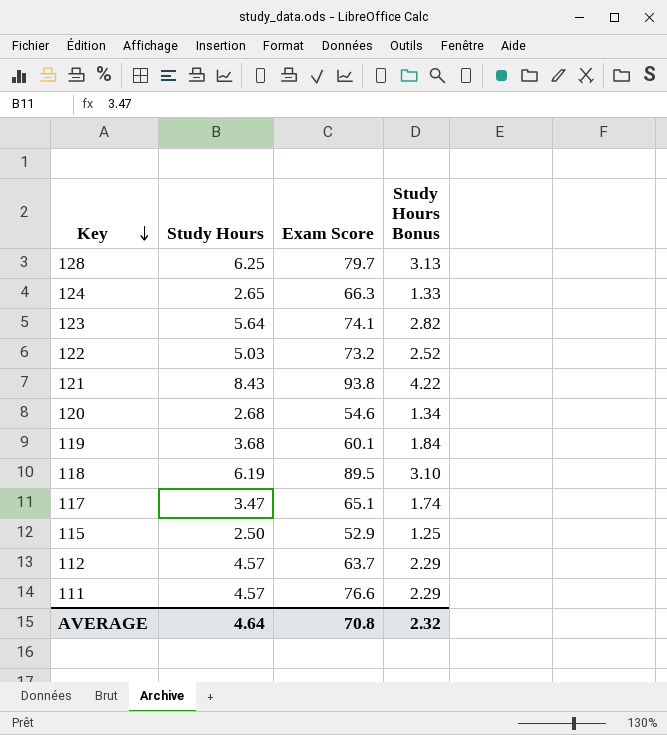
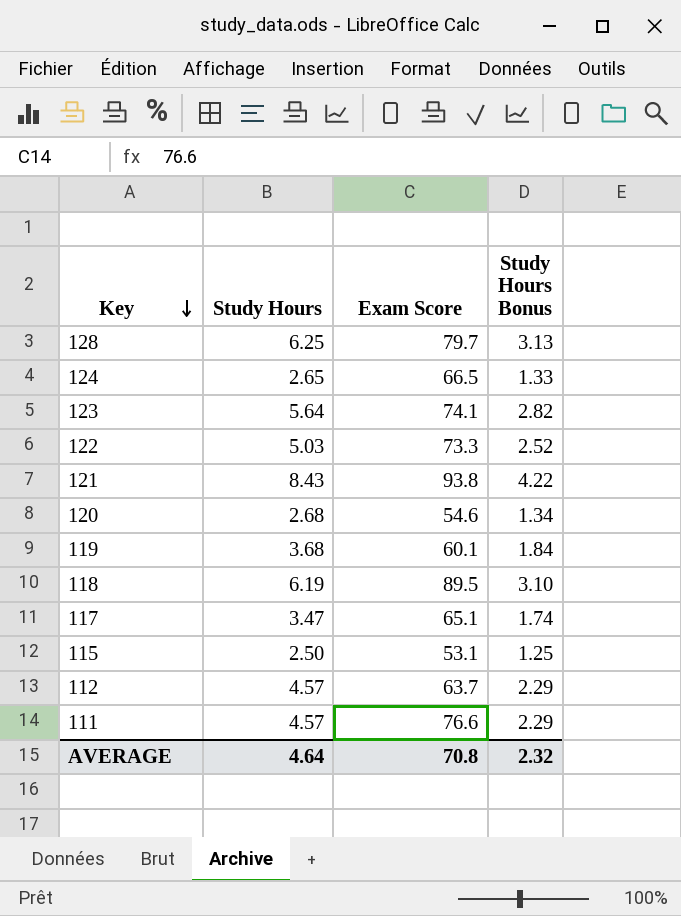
124 | Exam Score: 66.3 -> 66.5
122 | Exam Score: 73.2 -> 73.3
115 | Exam Score: 52.9 -> 53.1

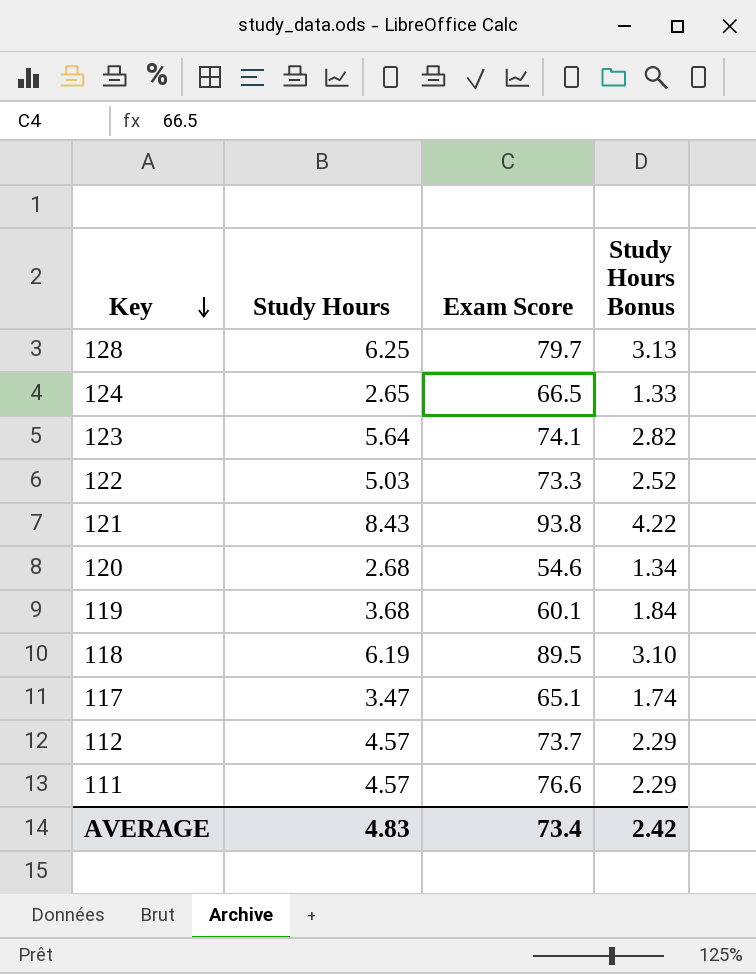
row 115: 2.50 | 53.1 | 1.25 -> none
112 | Exam Score: 63.7 -> 73.7
AVERAGE | Study Hours: 4.64 -> 4.83
AVERAGE | Exam Score: 70.8 -> 73.4
AVERAGE | Study Hours Bonus: 2.32 -> 2.42

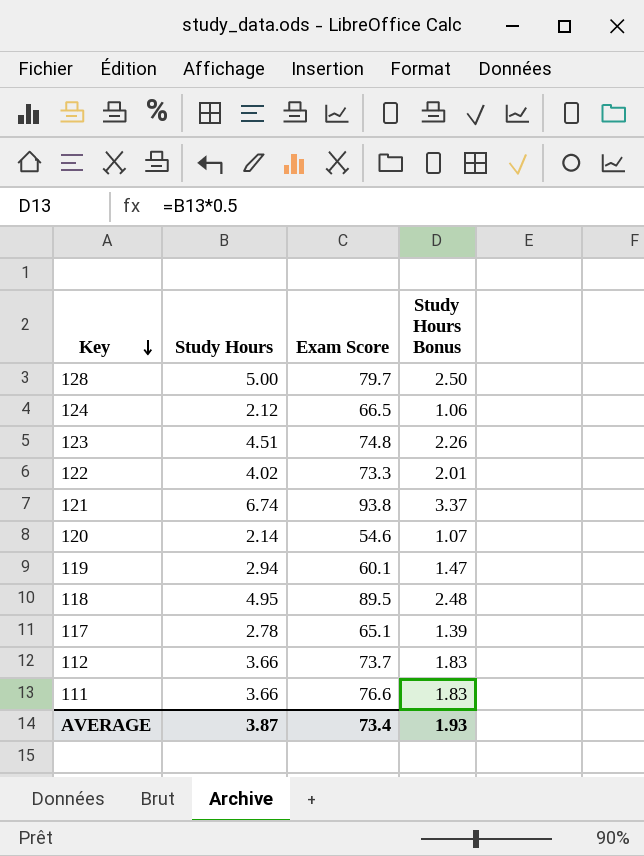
128 | Study Hours: 6.25 -> 5.00
128 | Study Hours Bonus: 3.13 -> 2.50
124 | Study Hours: 2.65 -> 2.12
124 | Study Hours Bonus: 1.33 -> 1.06
123 | Study Hours: 5.64 -> 4.51
123 | Exam Score: 74.1 -> 74.8
123 | Study Hours Bonus: 2.82 -> 2.26
122 | Study Hours: 5.03 -> 4.02
122 | Study Hours Bonus: 2.52 -> 2.01
121 | Study Hours: 8.43 -> 6.74
121 | Study Hours Bonus: 4.22 -> 3.37
120 | Study Hours: 2.68 -> 2.14
120 | Study Hours Bonus: 1.34 -> 1.07
119 | Study Hours: 3.68 -> 2.94
119 | Study Hours Bonus: 1.84 -> 1.47
118 | Study Hours: 6.19 -> 4.95
118 | Study Hours Bonus: 3.10 -> 2.48
117 | Study Hours: 3.47 -> 2.78
117 | Study Hours Bonus: 1.74 -> 1.39
112 | Study Hours: 4.57 -> 3.66
112 | Study Hours Bonus: 2.29 -> 1.83
111 | Study Hours: 4.57 -> 3.66
111 | Study Hours Bonus: 2.29 -> 1.83
AVERAGE | Study Hours: 4.83 -> 3.87
AVERAGE | Study Hours Bonus: 2.42 -> 1.93

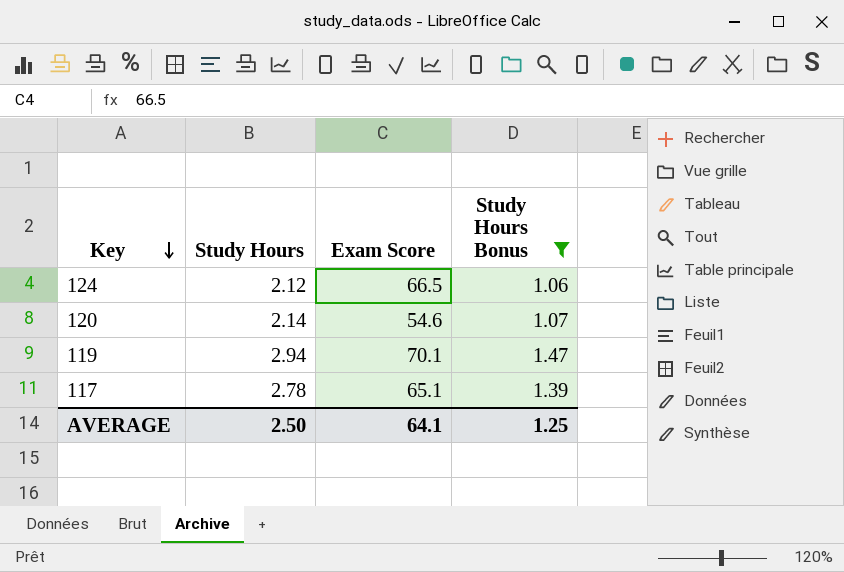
filter: none -> Study Hours Bonus <= 1.47
119 | Exam Score: 60.1 -> 70.1
AVERAGE | Study Hours: 3.87 -> 2.50
AVERAGE | Exam Score: 73.4 -> 64.1
AVERAGE | Study Hours Bonus: 1.93 -> 1.25

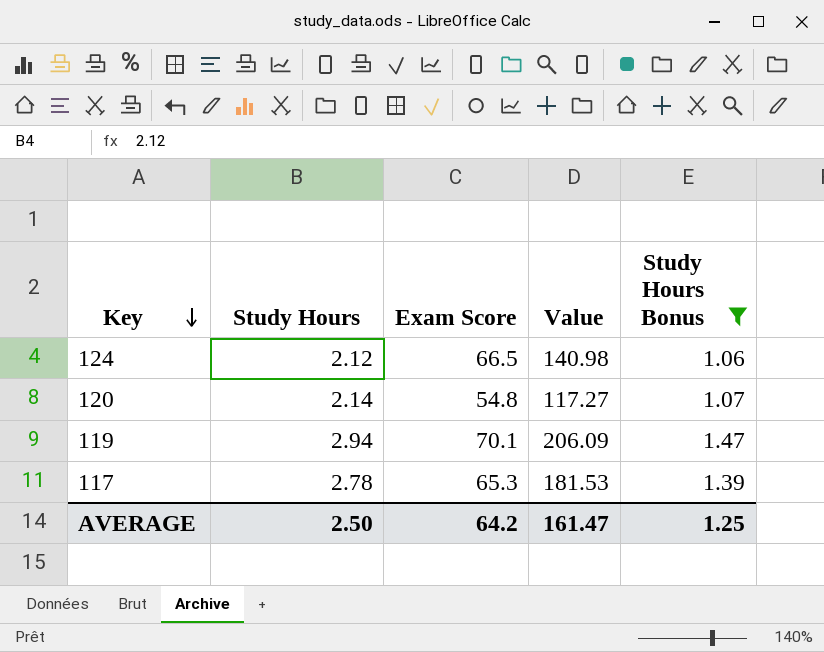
column Value | formula: none -> [Study Hours] * [Exam Score]
120 | Exam Score: 54.6 -> 54.8
117 | Exam Score: 65.1 -> 65.3
AVERAGE | Exam Score: 64.1 -> 64.2

